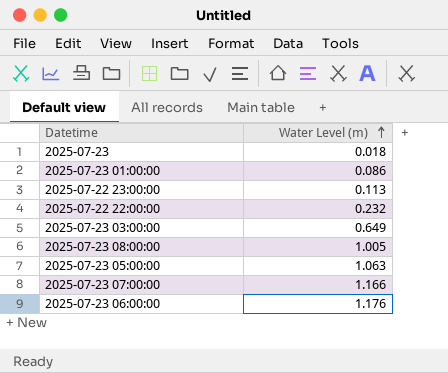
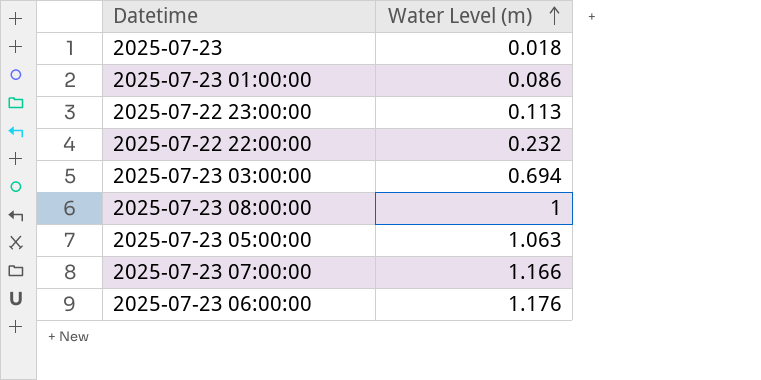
2025-07-23 03:00:00 | Water Level (m): 0.649 -> 0.694
2025-07-23 08:00:00 | Water Level (m): 1.005 -> 1

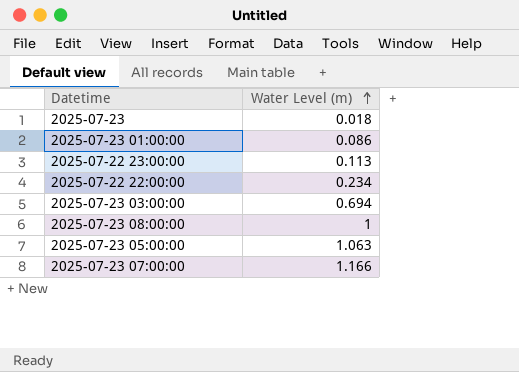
row 2025-07-23 06:00:00: 1.176 -> none
2025-07-22 22:00:00 | Water Level (m): 0.232 -> 0.234

